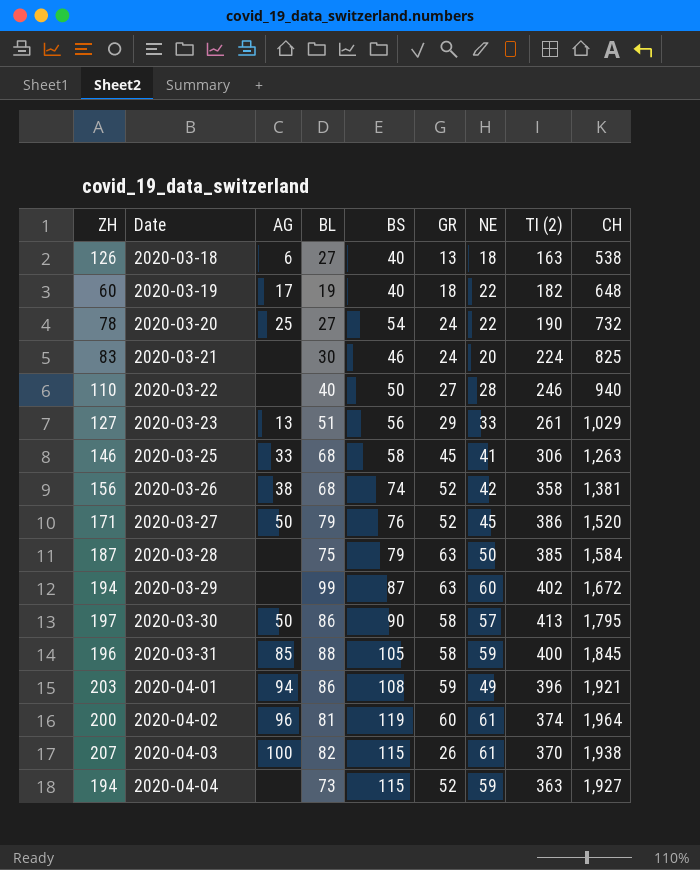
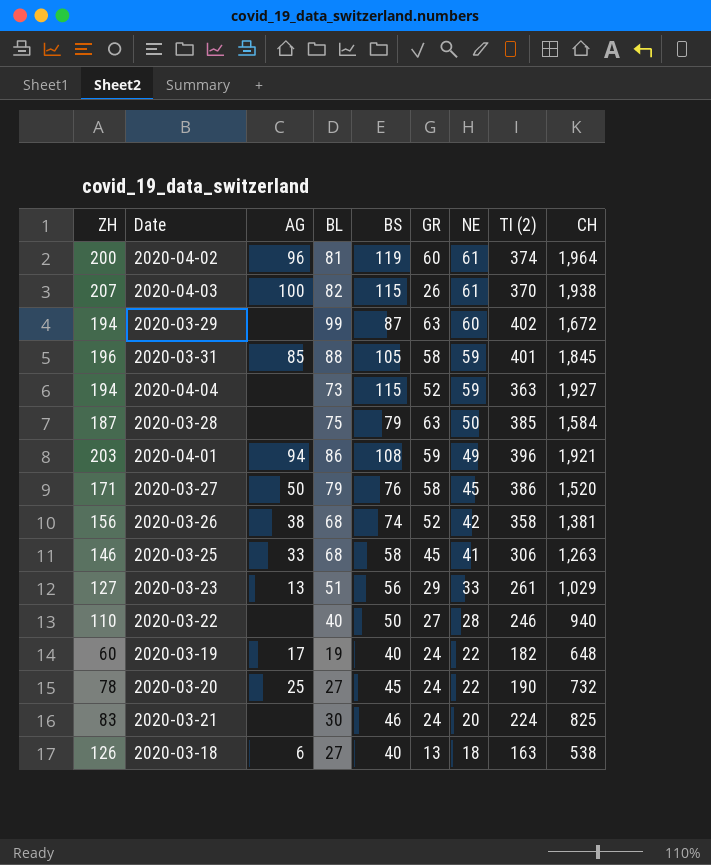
row order: Date ascending -> NE descending
row 2020-03-30: 197 | 50 | 86 | 90 | 58 | 57 | 413 | 1,795 -> none
2020-03-31 | TI (2): 400 -> 401
2020-03-27 | GR: 52 -> 58
2020-03-19 | GR: 18 -> 24
2020-03-20 | BS: 54 -> 45

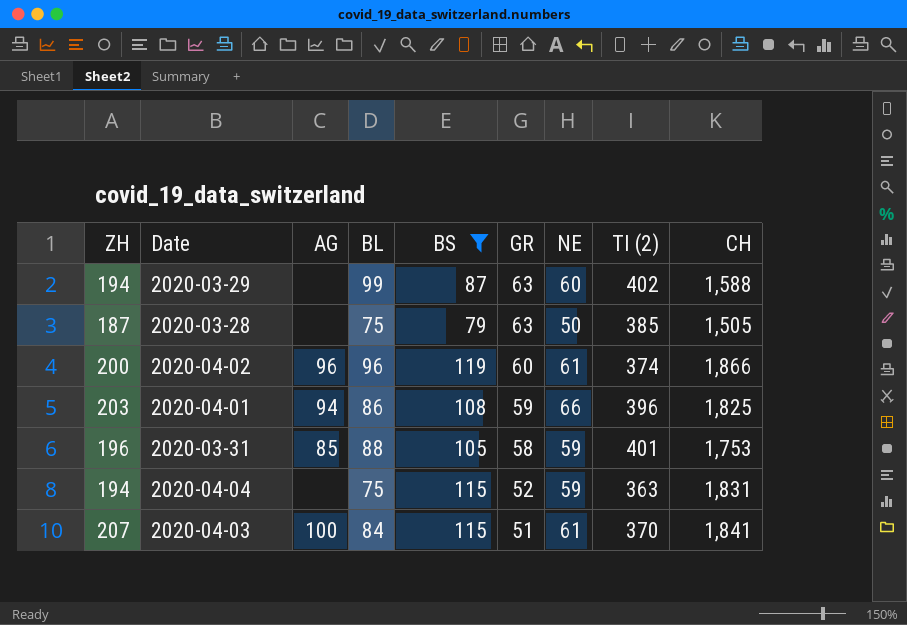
filter: none -> BS >= 79
row order: NE descending -> GR descending
2020-03-29 | CH: 1,672 -> 1,588
2020-03-28 | CH: 1,584 -> 1,505
2020-04-02 | BL: 81 -> 96
2020-04-02 | CH: 1,964 -> 1,866
2020-04-01 | NE: 49 -> 66
2020-04-01 | CH: 1,921 -> 1,825
2020-03-31 | CH: 1,845 -> 1,753
2020-04-04 | BL: 73 -> 75
2020-04-04 | CH: 1,927 -> 1,831
2020-04-03 | BL: 82 -> 84
2020-04-03 | GR: 26 -> 51
2020-04-03 | CH: 1,938 -> 1,841

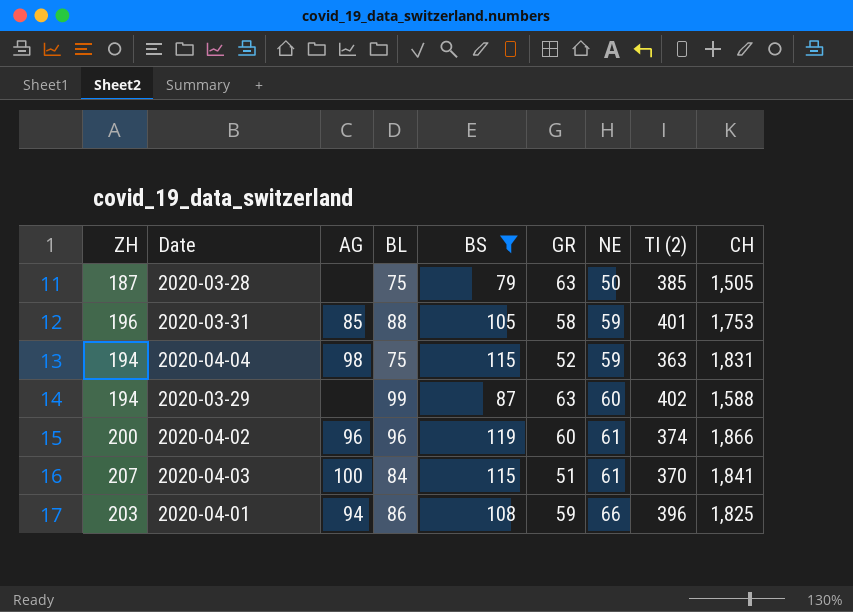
row order: GR descending -> NE ascending
2020-04-04 | AG: none -> 98

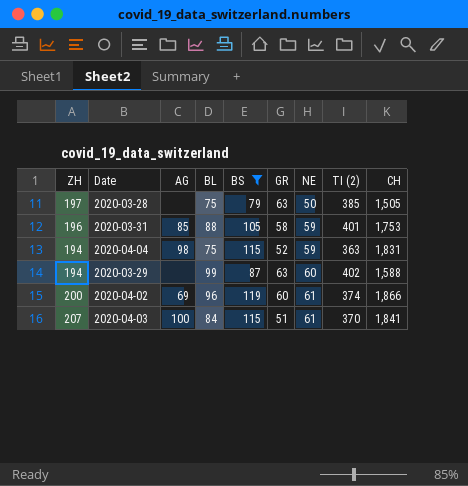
row 2020-04-01: 203 | 94 | 86 | 108 | 59 | 66 | 396 | 1,825 -> none
2020-03-28 | ZH: 187 -> 197
2020-04-02 | AG: 96 -> 69

